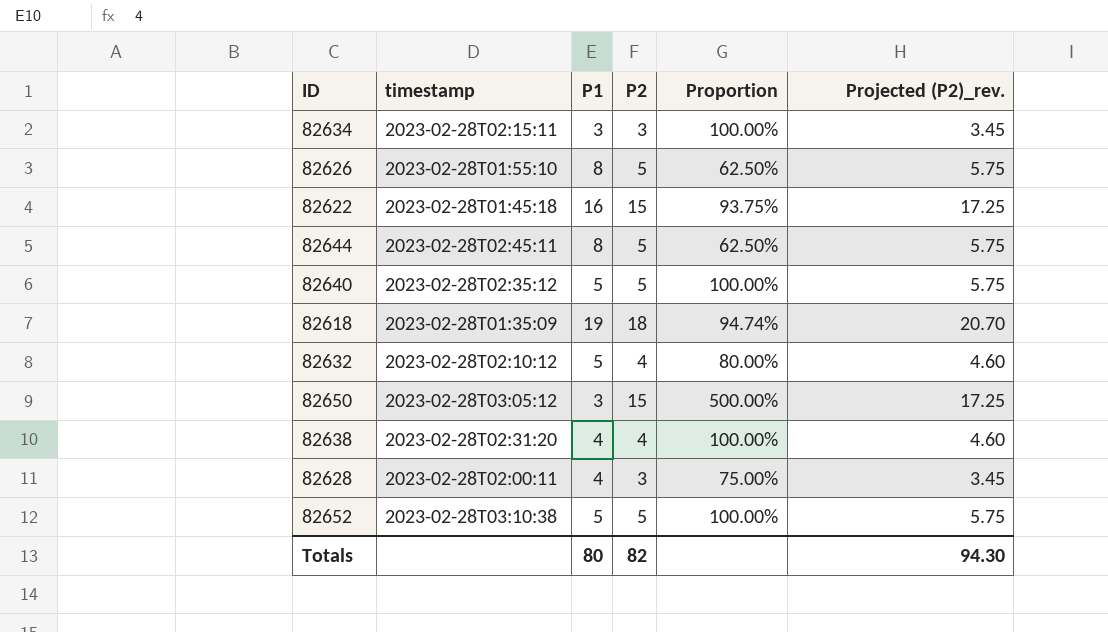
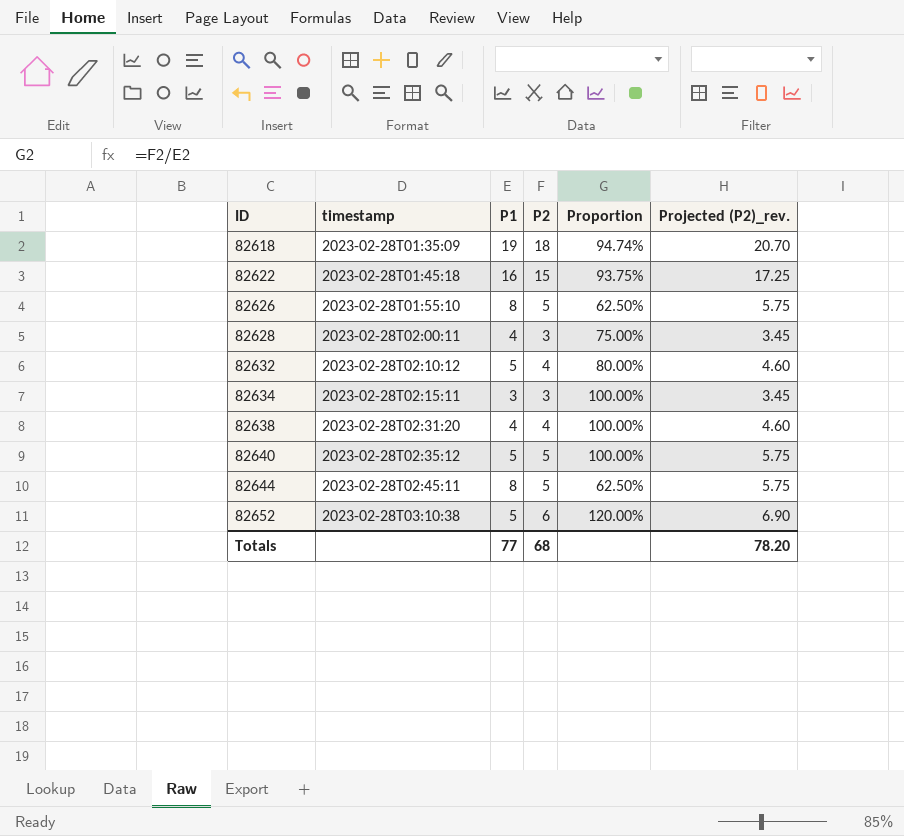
row order: none -> ID ascending
row 82650: 2023-02-28T03:05:12 | 3 | 15 | 500.00% | 17.25 -> none
82652 | P2: 5 -> 6
82652 | Proportion: 100.00% -> 120.00%
82652 | Projected (P2)_rev.: 5.75 -> 6.90
Totals | P1: 80 -> 77
Totals | P2: 82 -> 68
Totals | Projected (P2)_rev.: 94.30 -> 78.20

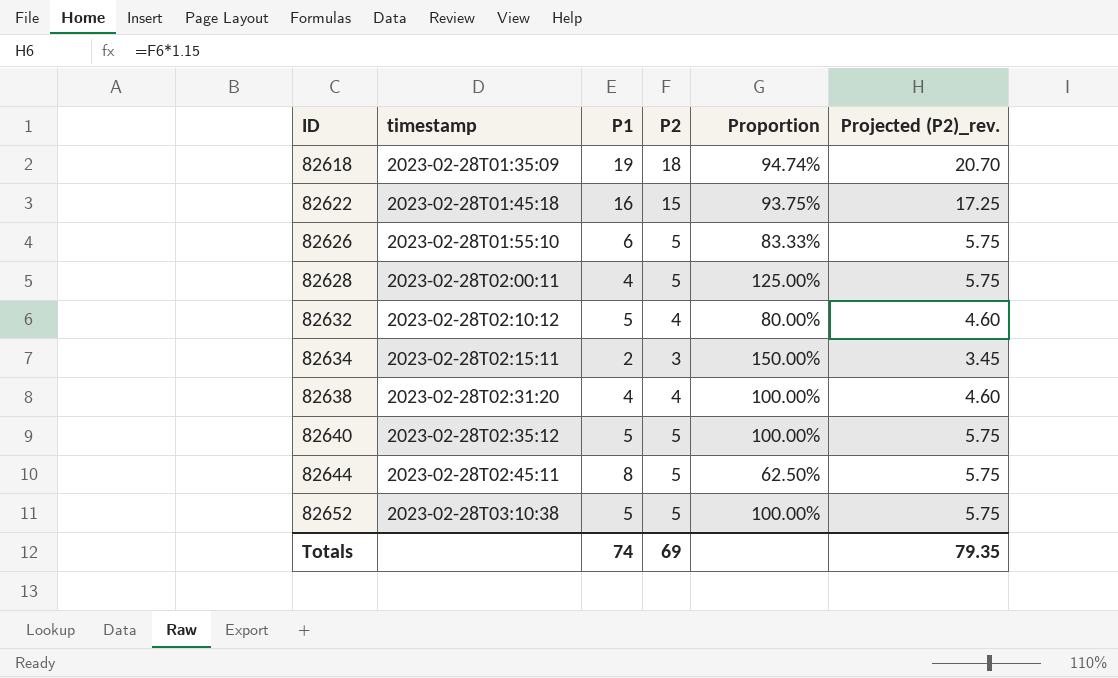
82626 | P1: 8 -> 6
82626 | Proportion: 62.50% -> 83.33%
82628 | P2: 3 -> 5
82628 | Proportion: 75.00% -> 125.00%
82628 | Projected (P2)_rev.: 3.45 -> 5.75
82634 | P1: 3 -> 2
82634 | Proportion: 100.00% -> 150.00%
82652 | P2: 6 -> 5
82652 | Proportion: 120.00% -> 100.00%
82652 | Projected (P2)_rev.: 6.90 -> 5.75
Totals | P1: 77 -> 74
Totals | P2: 68 -> 69
Totals | Projected (P2)_rev.: 78.20 -> 79.35

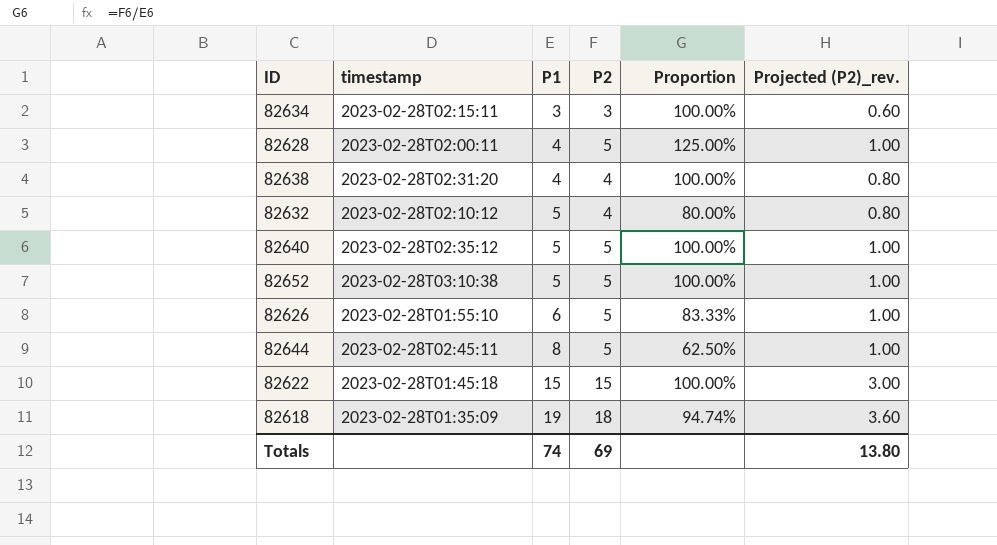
row order: ID ascending -> P1 ascending
column Projected (P2)_rev. | formula: [P2] * 1.15 -> [P2] * 0.2
82634 | P1: 2 -> 3
82634 | Proportion: 150.00% -> 100.00%
82622 | P1: 16 -> 15
82622 | Proportion: 93.75% -> 100.00%
Totals | Projected (P2)_rev.: 79.35 -> 13.80

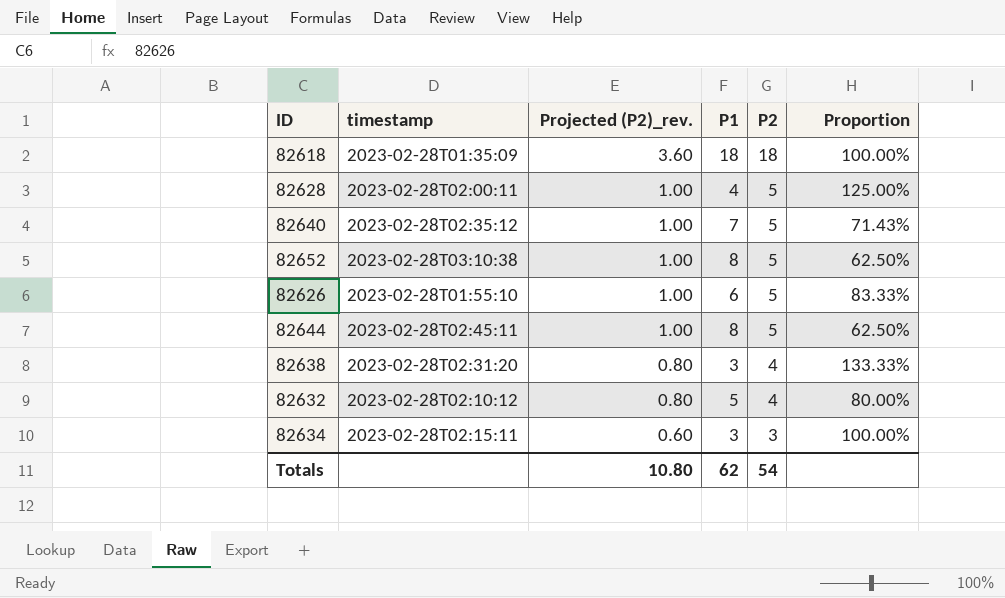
row order: P1 ascending -> Projected (P2)_rev. descending
column Projected (P2)_rev. | position: 6 -> 3
row 82622: 2023-02-28T01:45:18 | 15 | 15 | 100.00% | 3.00 -> none
82618 | P1: 19 -> 18
82618 | Proportion: 94.74% -> 100.00%
82640 | P1: 5 -> 7
82640 | Proportion: 100.00% -> 71.43%
82652 | P1: 5 -> 8
82652 | Proportion: 100.00% -> 62.50%
82638 | P1: 4 -> 3
82638 | Proportion: 100.00% -> 133.33%
Totals | Projected (P2)_rev.: 13.80 -> 10.80
Totals | P1: 74 -> 62
Totals | P2: 69 -> 54

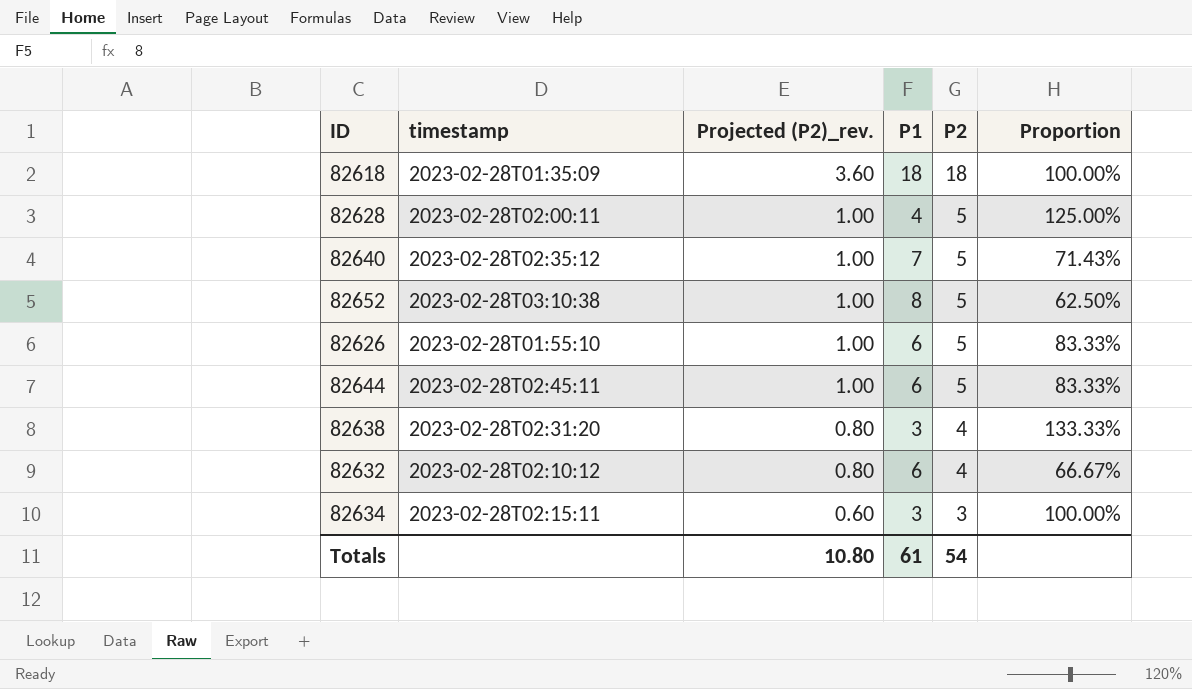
82644 | P1: 8 -> 6
82644 | Proportion: 62.50% -> 83.33%
82632 | P1: 5 -> 6
82632 | Proportion: 80.00% -> 66.67%
Totals | P1: 62 -> 61

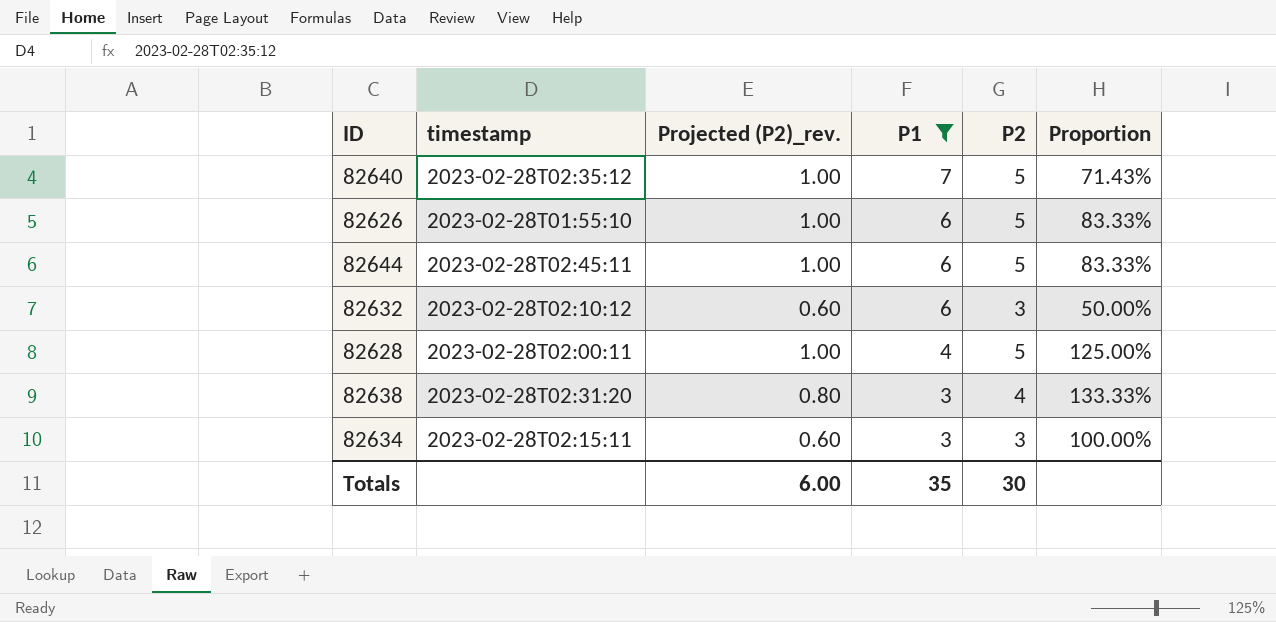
filter: none -> P1 <= 7
row order: Projected (P2)_rev. descending -> P1 descending
82632 | Projected (P2)_rev.: 0.80 -> 0.60
82632 | P2: 4 -> 3
82632 | Proportion: 66.67% -> 50.00%
Totals | Projected (P2)_rev.: 10.80 -> 6.00
Totals | P1: 61 -> 35
Totals | P2: 54 -> 30

